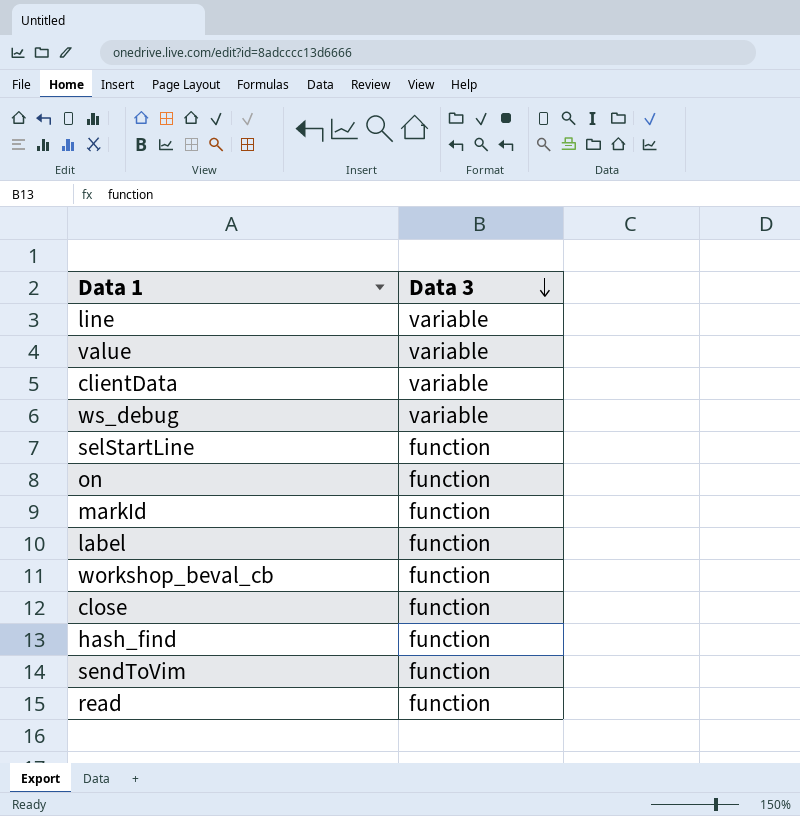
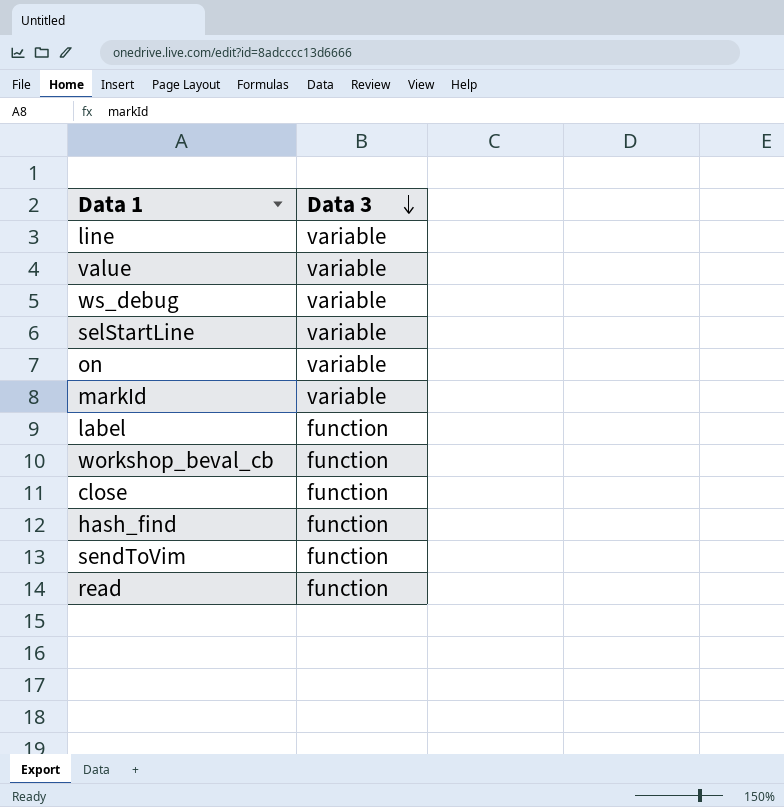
row clientData: variable -> none
selStartLine | Data 3: function -> variable
on | Data 3: function -> variable
markId | Data 3: function -> variable

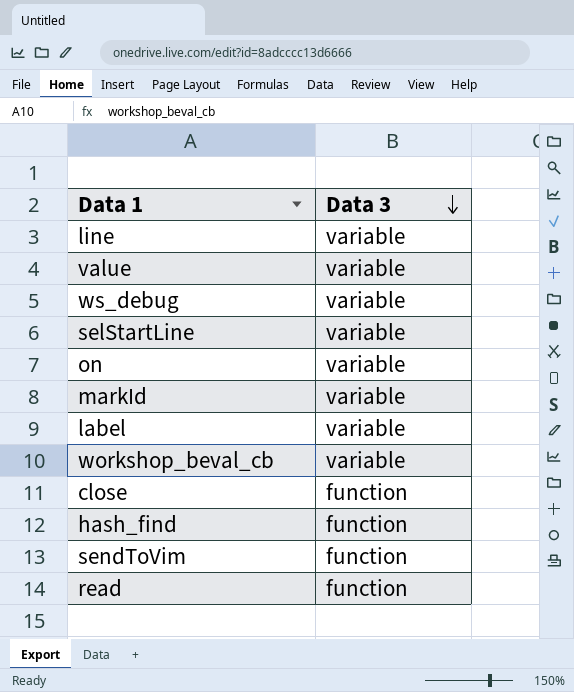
label | Data 3: function -> variable
workshop_beval_cb | Data 3: function -> variable

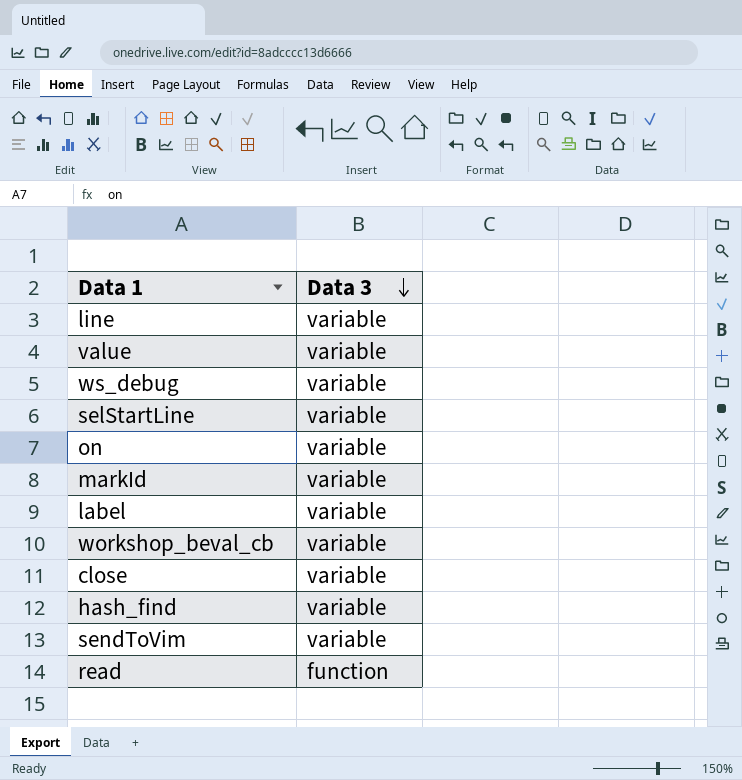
close | Data 3: function -> variable
hash_find | Data 3: function -> variable
sendToVim | Data 3: function -> variable

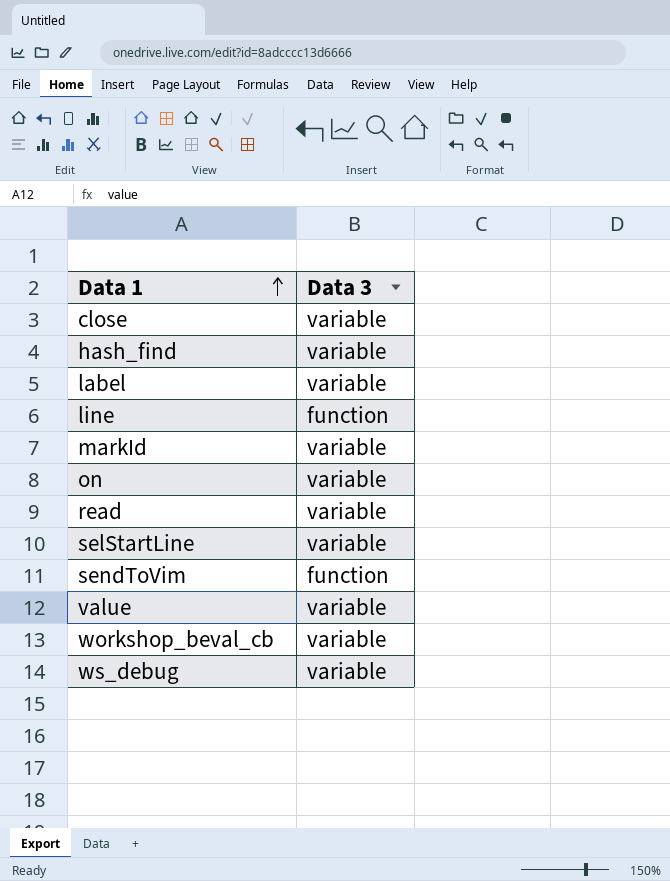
row order: Data 3 descending -> Data 1 ascending
line | Data 3: variable -> function
read | Data 3: function -> variable
sendToVim | Data 3: variable -> function

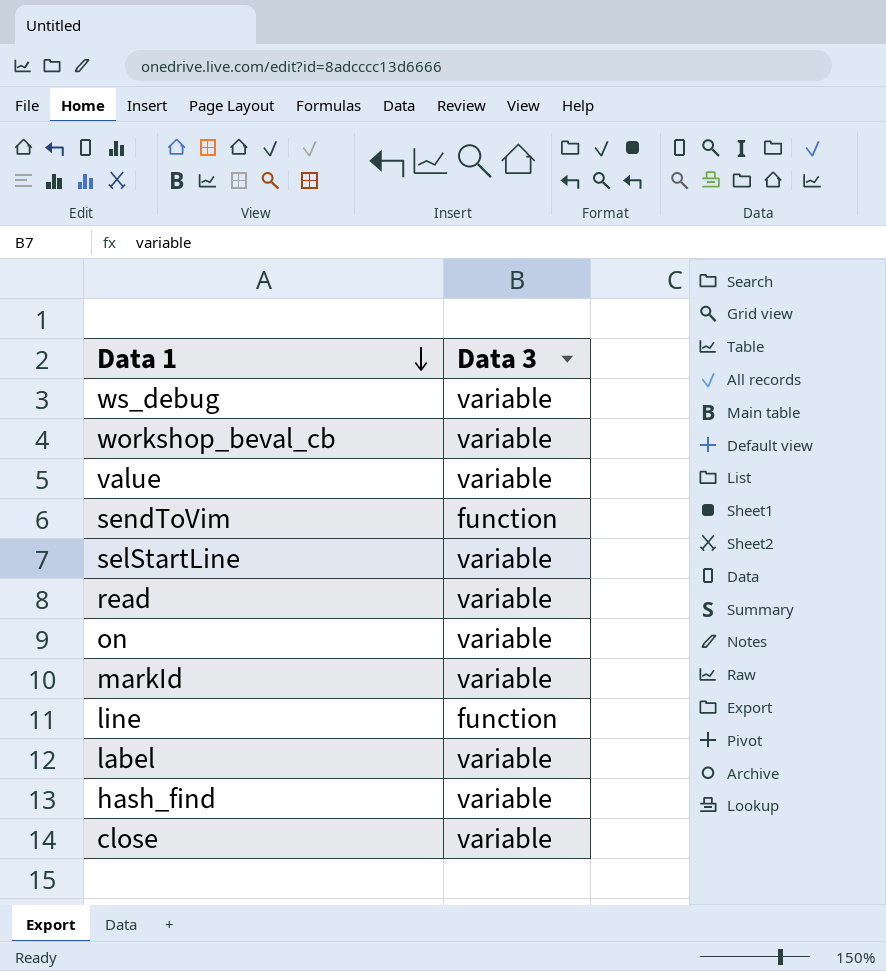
row order: Data 1 ascending -> Data 1 descending

